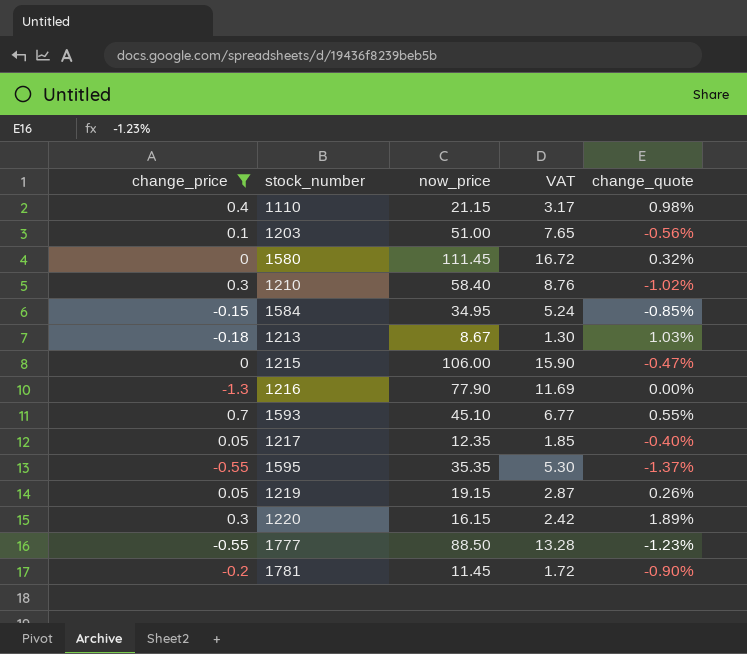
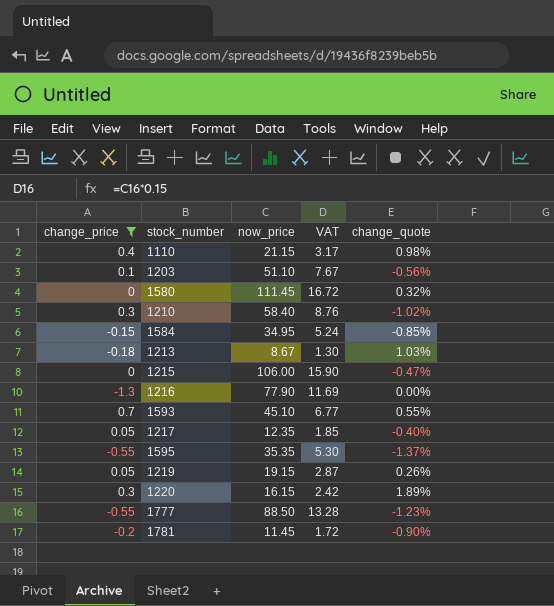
1203 | now_price: 51.00 -> 51.10
1203 | VAT: 7.65 -> 7.67

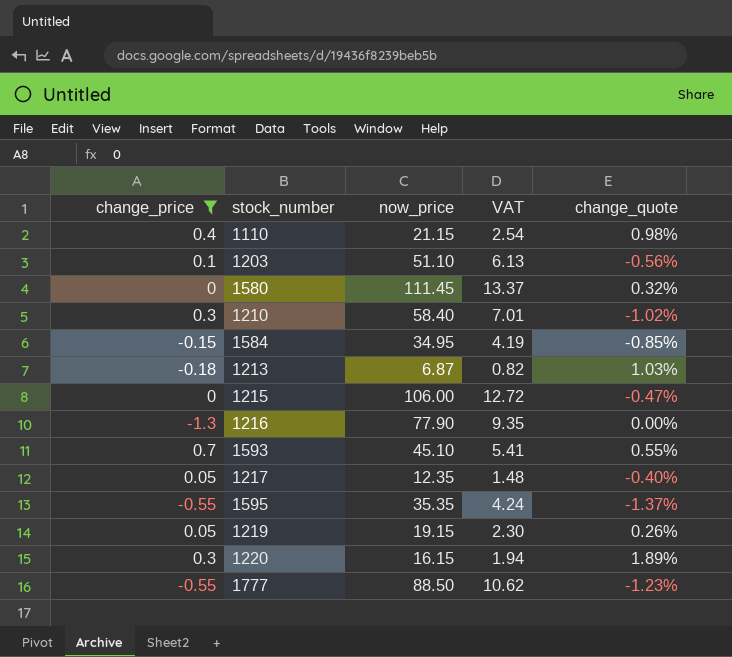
column VAT | formula: [now_price] * 0.15 -> [now_price] * 0.12
row 1781: -0.2 | 11.45 | 1.72 | -0.90% -> none
1213 | now_price: 8.67 -> 6.87

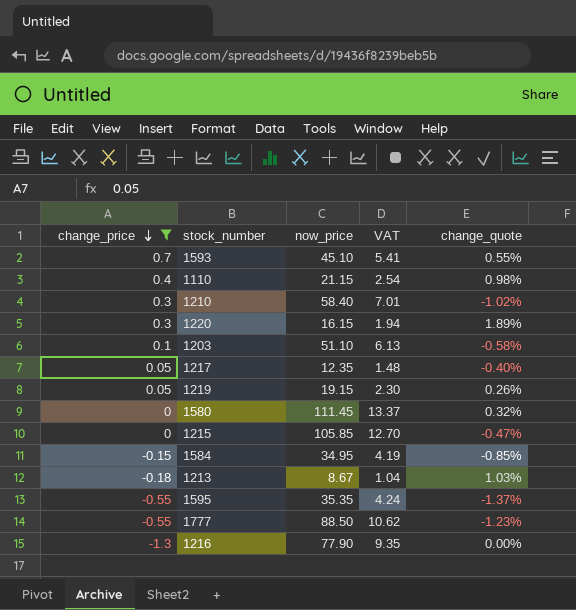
row order: none -> change_price descending
1203 | change_quote: -0.56% -> -0.58%
1215 | now_price: 106.00 -> 105.85
1215 | VAT: 12.72 -> 12.70
1213 | now_price: 6.87 -> 8.67
1213 | VAT: 0.82 -> 1.04

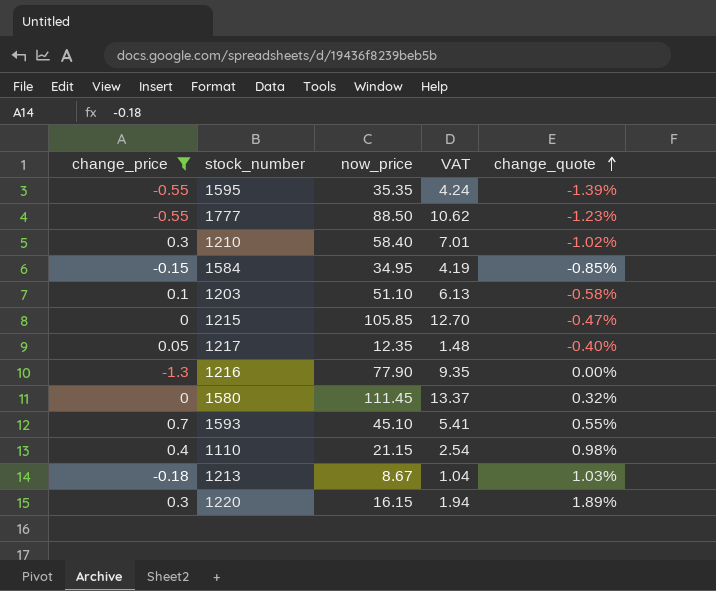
row order: change_price descending -> change_quote ascending
row 1219: 0.05 | 19.15 | 2.30 | 0.26% -> none
1595 | change_quote: -1.37% -> -1.39%

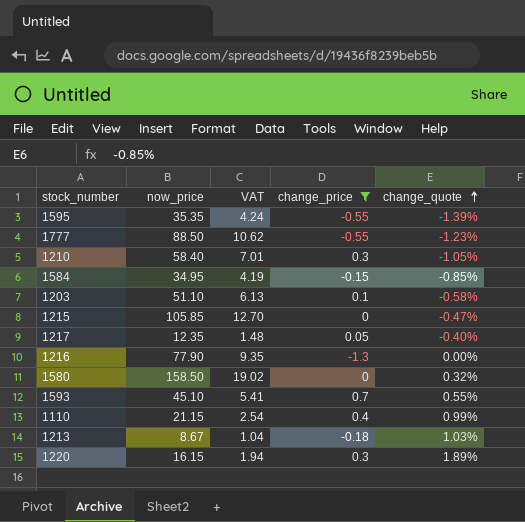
column change_price | position: 1 -> 4
1210 | change_quote: -1.02% -> -1.05%
1580 | now_price: 111.45 -> 158.50
1580 | VAT: 13.37 -> 19.02
1110 | change_quote: 0.98% -> 0.99%

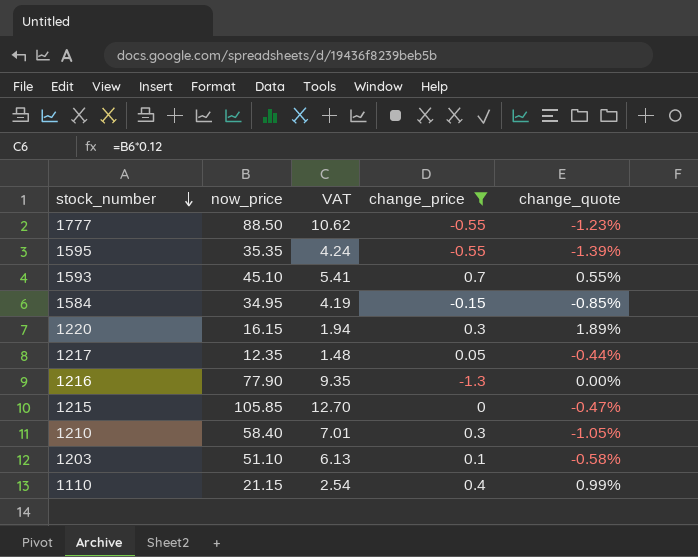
row order: change_quote ascending -> stock_number descending
row 1580: 158.50 | 19.02 | 0 | 0.32% -> none
row 1213: 8.67 | 1.04 | -0.18 | 1.03% -> none
1217 | change_quote: -0.40% -> -0.44%

